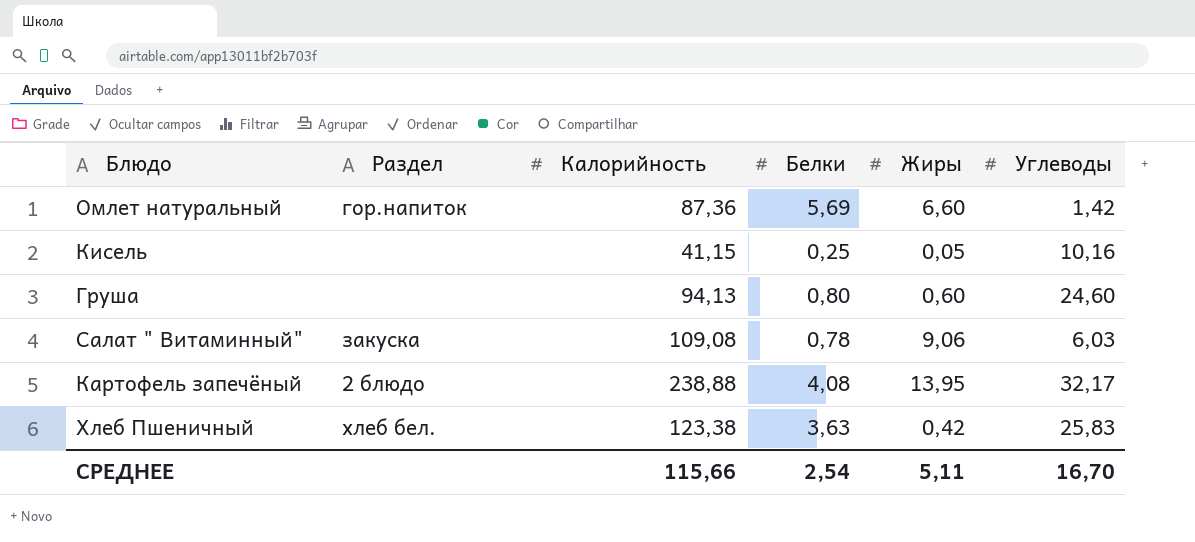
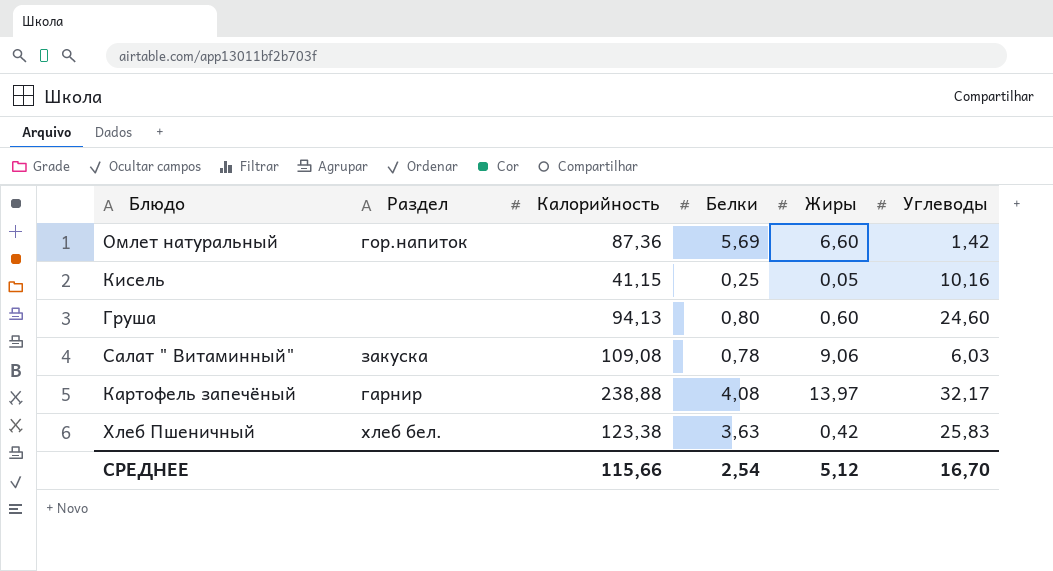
Картофель запечёный | Раздел: 2 блюдо -> гарнир
Картофель запечёный | Жиры: 13,95 -> 13,97
СРЕДНЕЕ | Жиры: 5,11 -> 5,12

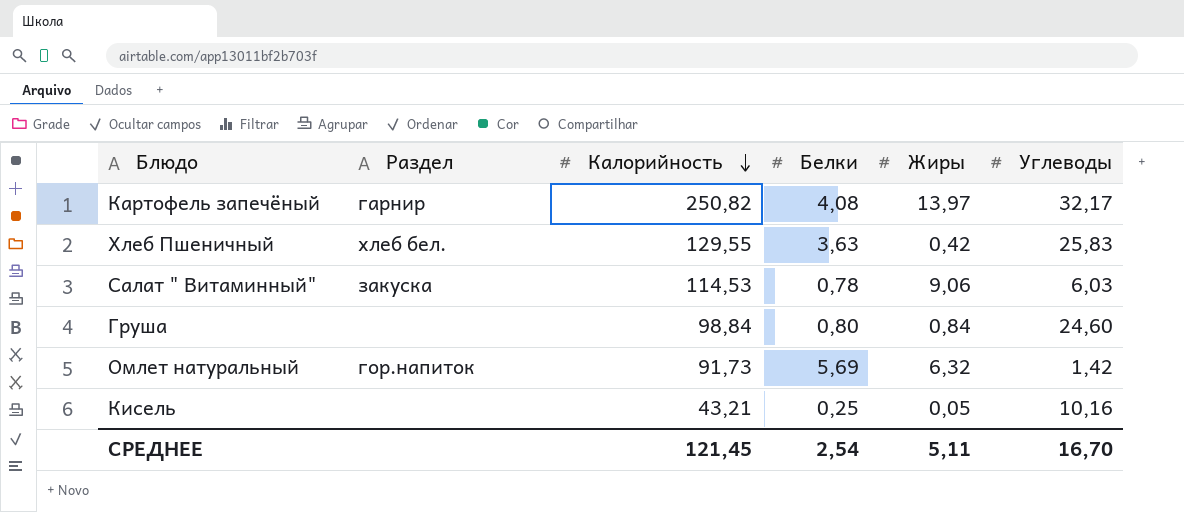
row order: none -> Калорийность descending
Картофель запечёный | Калорийность: 238,88 -> 250,82
Хлеб Пшеничный | Калорийность: 123,38 -> 129,55
Салат " Витаминный" | Калорийность: 109,08 -> 114,53
Груша | Калорийность: 94,13 -> 98,84
Груша | Жиры: 0,60 -> 0,84
Омлет натуральный | Калорийность: 87,36 -> 91,73
Омлет натуральный | Жиры: 6,60 -> 6,32
Кисель | Калорийность: 41,15 -> 43,21
СРЕДНЕЕ | Калорийность: 115,66 -> 121,45
СРЕДНЕЕ | Жиры: 5,12 -> 5,11

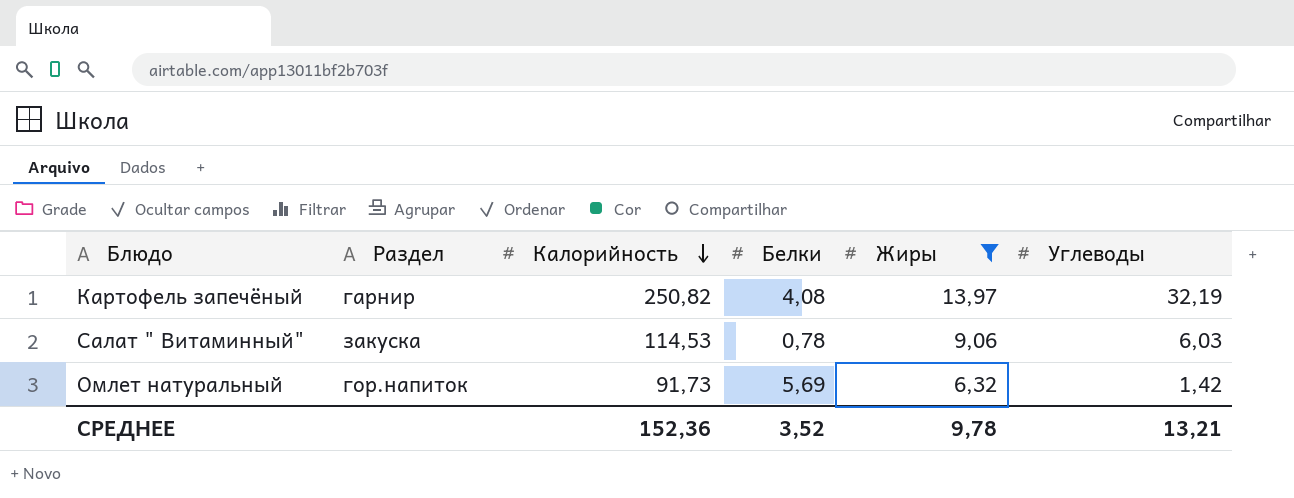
filter: none -> Жиры >= 6,32
Картофель запечёный | Углеводы: 32,17 -> 32,19
СРЕДНЕЕ | Калорийность: 121,45 -> 152,36
СРЕДНЕЕ | Белки: 2,54 -> 3,52
СРЕДНЕЕ | Жиры: 5,11 -> 9,78
СРЕДНЕЕ | Углеводы: 16,70 -> 13,21

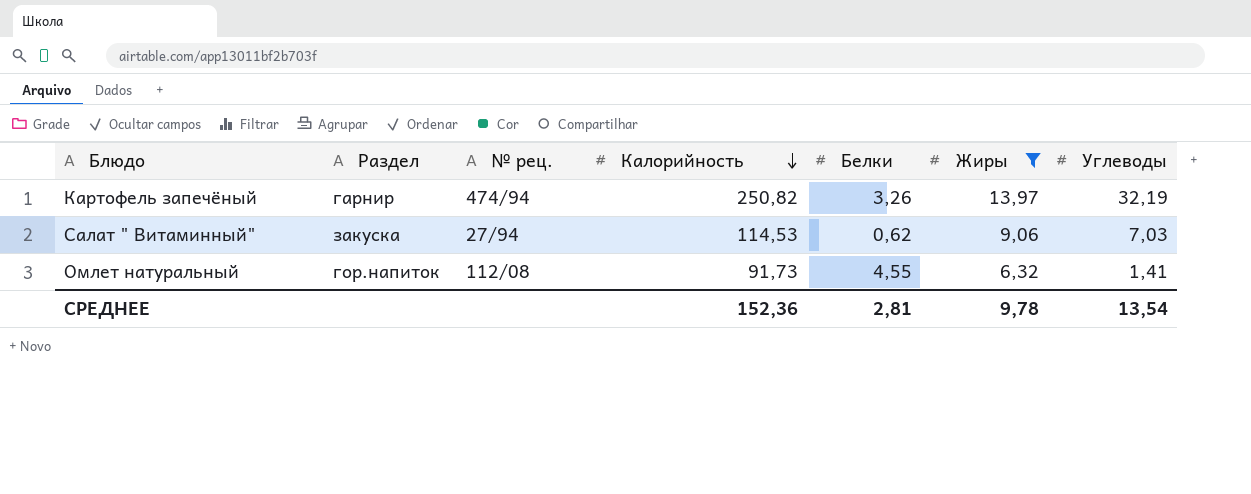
column № рец. | position: none -> 3
Картофель запечёный | Белки: 4,08 -> 3,26
Салат " Витаминный" | Белки: 0,78 -> 0,62
Салат " Витаминный" | Углеводы: 6,03 -> 7,03
Омлет натуральный | Белки: 5,69 -> 4,55
Омлет натуральный | Углеводы: 1,42 -> 1,41
СРЕДНЕЕ | Белки: 3,52 -> 2,81
СРЕДНЕЕ | Углеводы: 13,21 -> 13,54

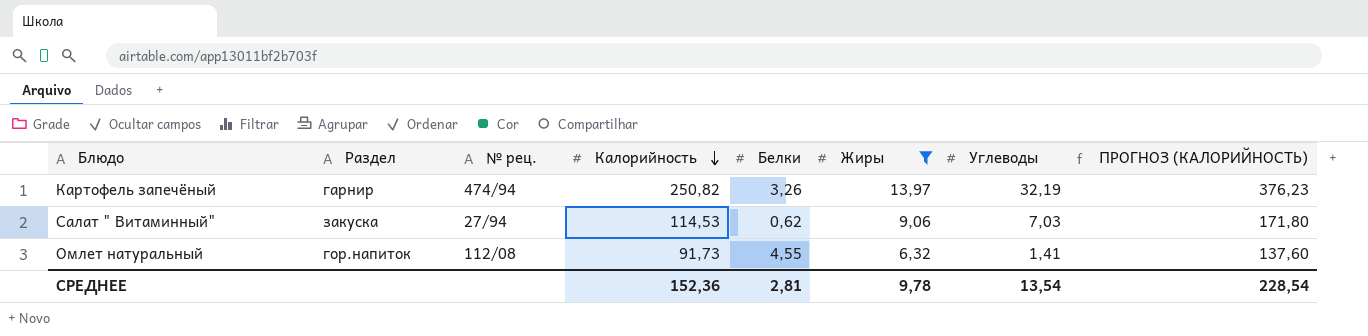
column ПРОГНОЗ (КАЛОРИЙНОСТЬ) | formula: none -> [Калорийность] * 1,5

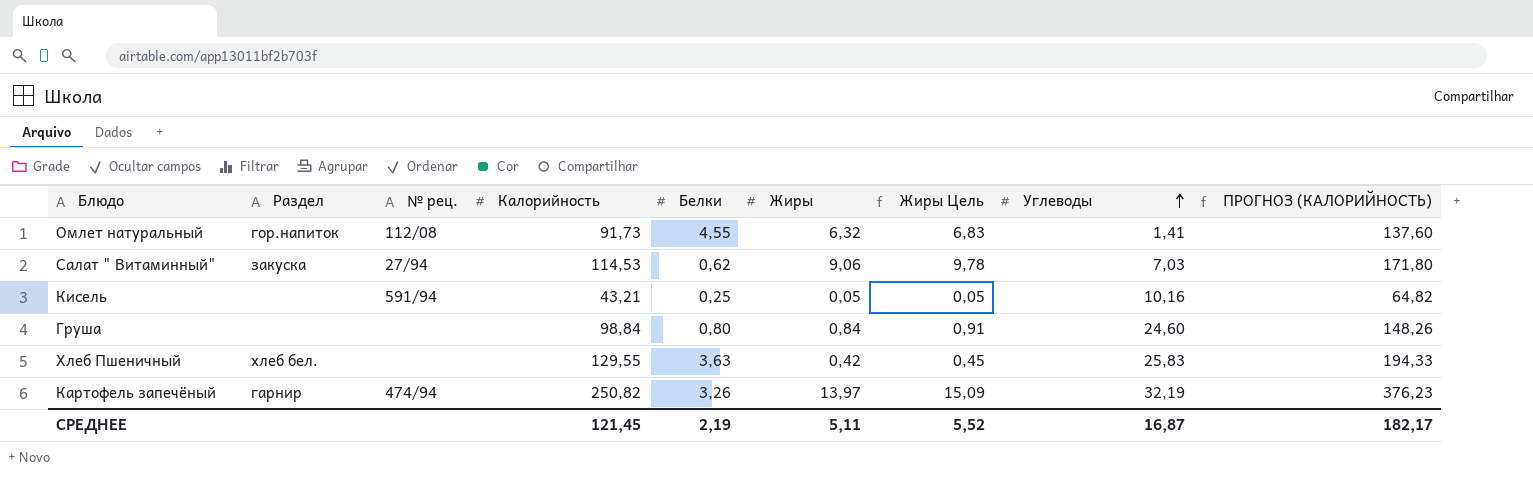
filter: Жиры >= 6,32 -> none
row order: Калорийность descending -> Углеводы ascending
column Жиры Цель | formula: none -> [Жиры] * 1,08
СРЕДНЕЕ | Калорийность: 152,36 -> 121,45
СРЕДНЕЕ | Белки: 2,81 -> 2,19
СРЕДНЕЕ | Жиры: 9,78 -> 5,11
СРЕДНЕЕ | Углеводы: 13,54 -> 16,87
СРЕДНЕЕ | ПРОГНОЗ (КАЛОРИЙНОСТЬ): 228,54 -> 182,17

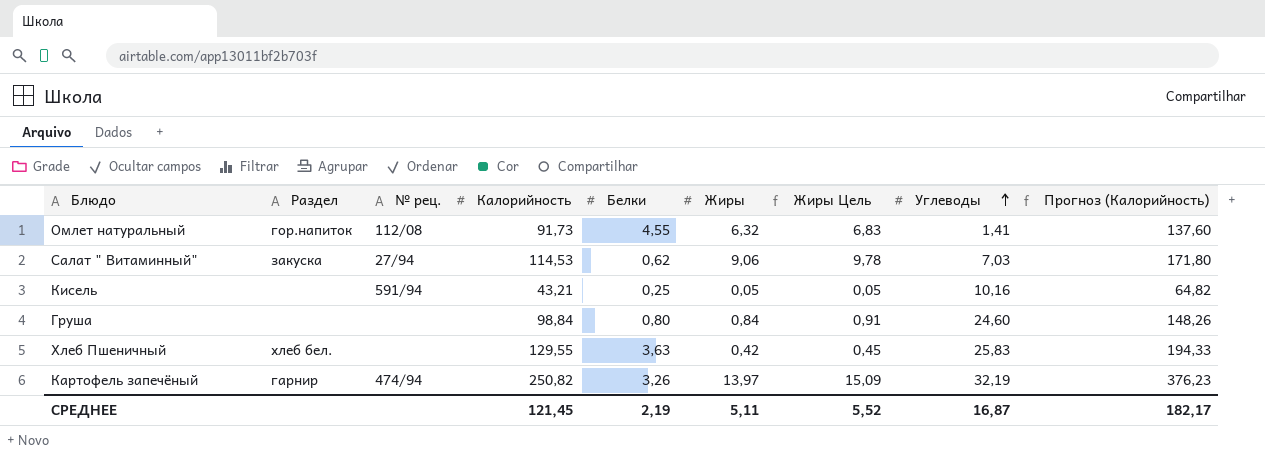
column name: ПРОГНОЗ (КАЛОРИЙНОСТЬ) -> Прогноз (Калорийность)

